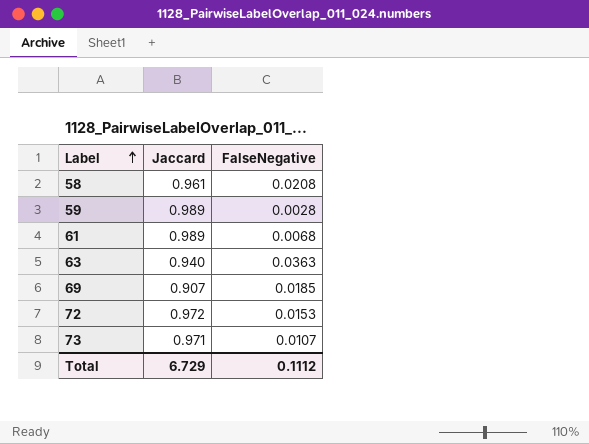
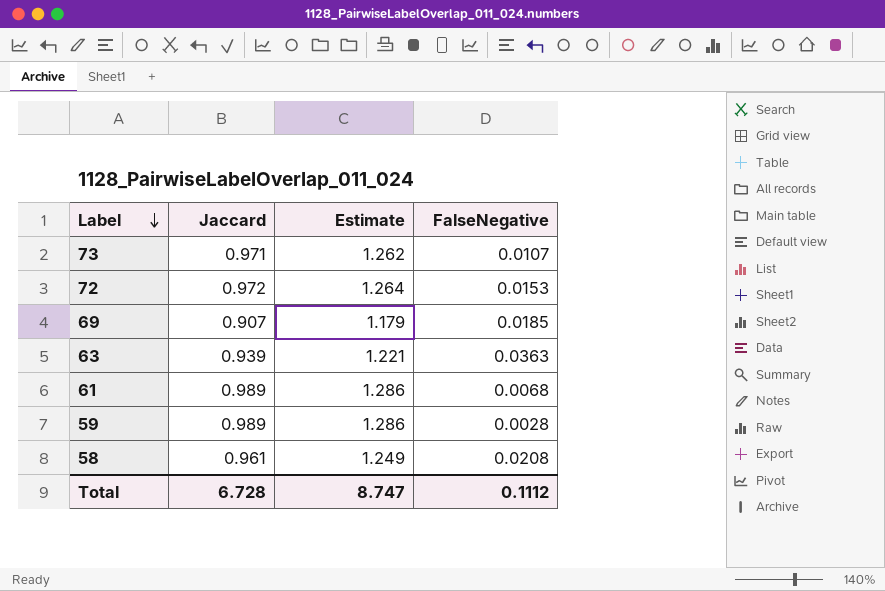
row order: Label ascending -> Label descending
column Estimate | formula: none -> [Jaccard] * 1.3
63 | Jaccard: 0.940 -> 0.939
Total | Jaccard: 6.729 -> 6.728

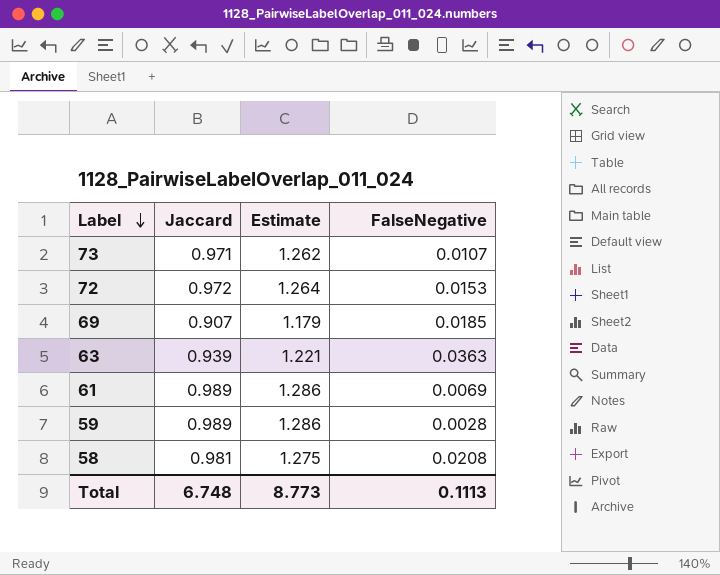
61 | FalseNegative: 0.0068 -> 0.0069
58 | Jaccard: 0.961 -> 0.981
58 | Estimate: 1.249 -> 1.275
Total | Jaccard: 6.728 -> 6.748
Total | Estimate: 8.747 -> 8.773
Total | FalseNegative: 0.1112 -> 0.1113

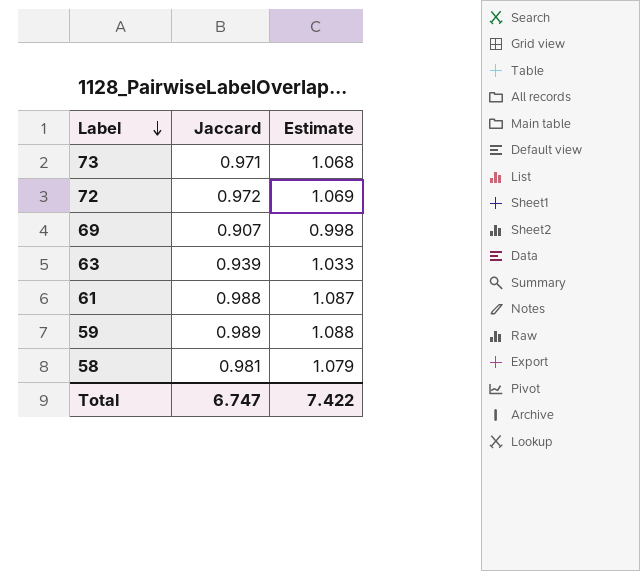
column FalseNegative | position: 4 -> none
column Estimate | formula: [Jaccard] * 1.3 -> [Jaccard] * 1.1
61 | Jaccard: 0.989 -> 0.988
Total | Jaccard: 6.748 -> 6.747
Total | Estimate: 8.773 -> 7.422

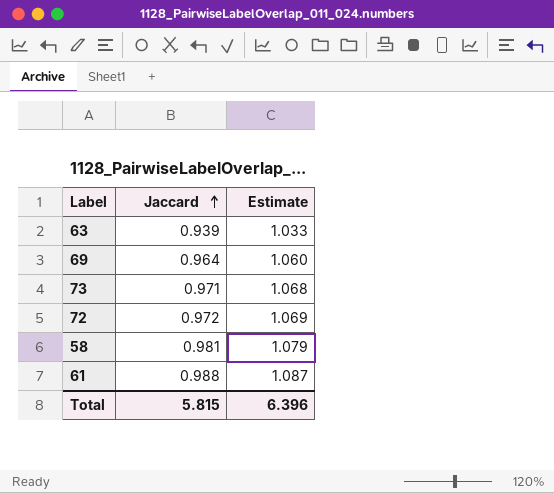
row order: Label descending -> Jaccard ascending
row 59: 0.989 | 1.088 -> none
69 | Jaccard: 0.907 -> 0.964
69 | Estimate: 0.998 -> 1.060
Total | Jaccard: 6.747 -> 5.815
Total | Estimate: 7.422 -> 6.396

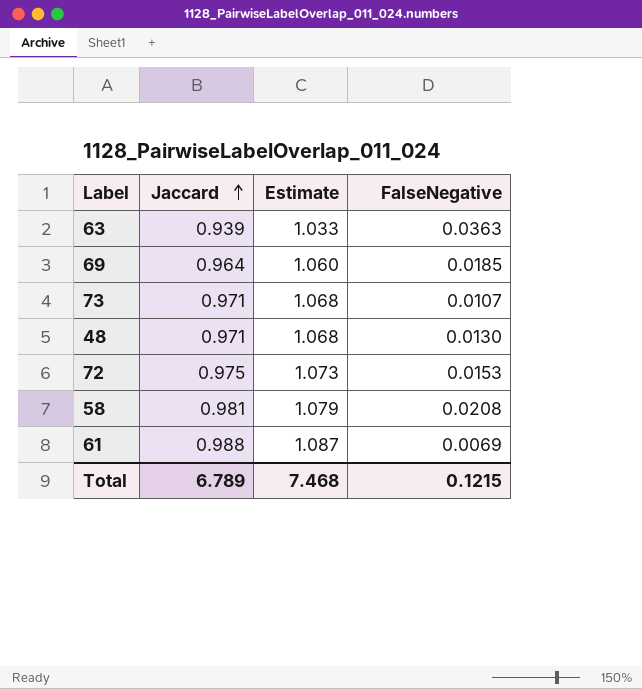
column FalseNegative | position: none -> 4
row 48: none -> 0.971 | 1.068 | 0.0130
72 | Jaccard: 0.972 -> 0.975
72 | Estimate: 1.069 -> 1.073
Total | Jaccard: 5.815 -> 6.789
Total | Estimate: 6.396 -> 7.468

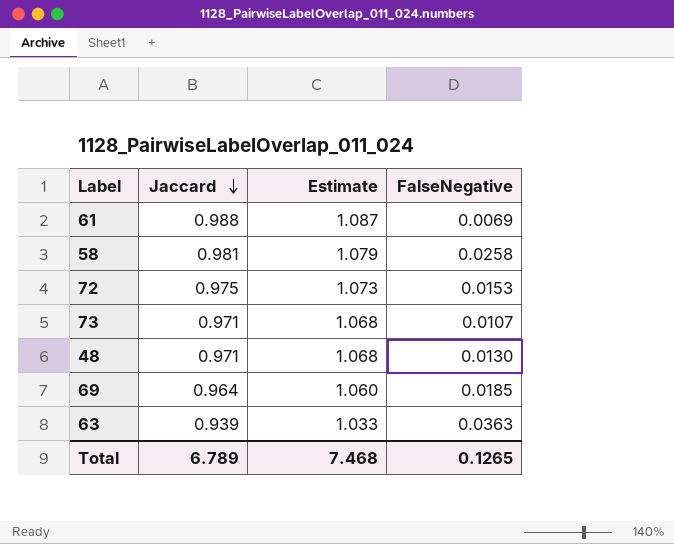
row order: Jaccard ascending -> Jaccard descending
58 | FalseNegative: 0.0208 -> 0.0258
Total | FalseNegative: 0.1215 -> 0.1265

